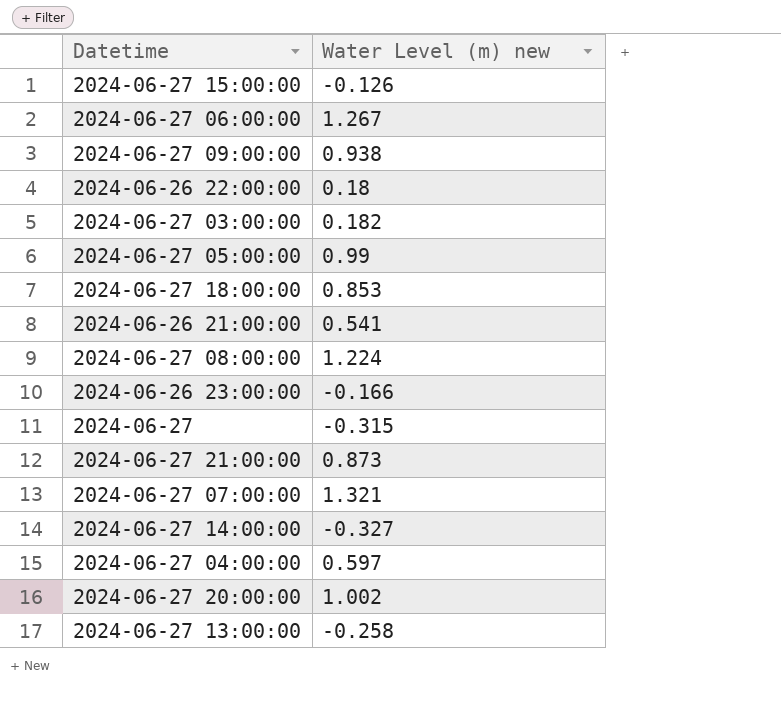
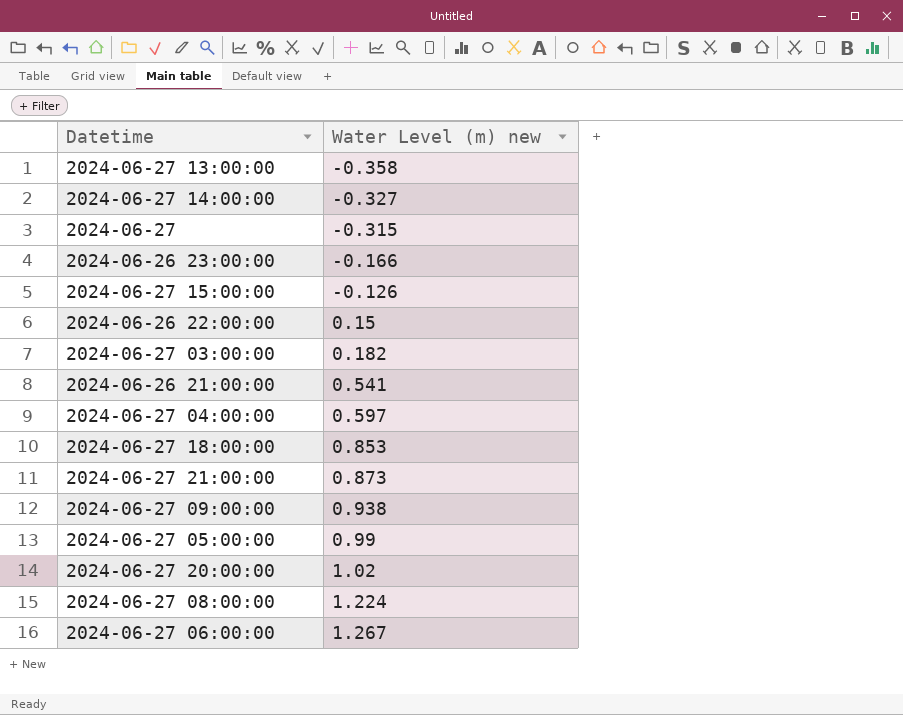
row order: none -> Water Level (m) new ascending
row 2024-06-27 07:00:00: 1.321 -> none
2024-06-27 13:00:00 | Water Level (m) new: -0.258 -> -0.358
2024-06-26 22:00:00 | Water Level (m) new: 0.18 -> 0.15
2024-06-27 20:00:00 | Water Level (m) new: 1.002 -> 1.02

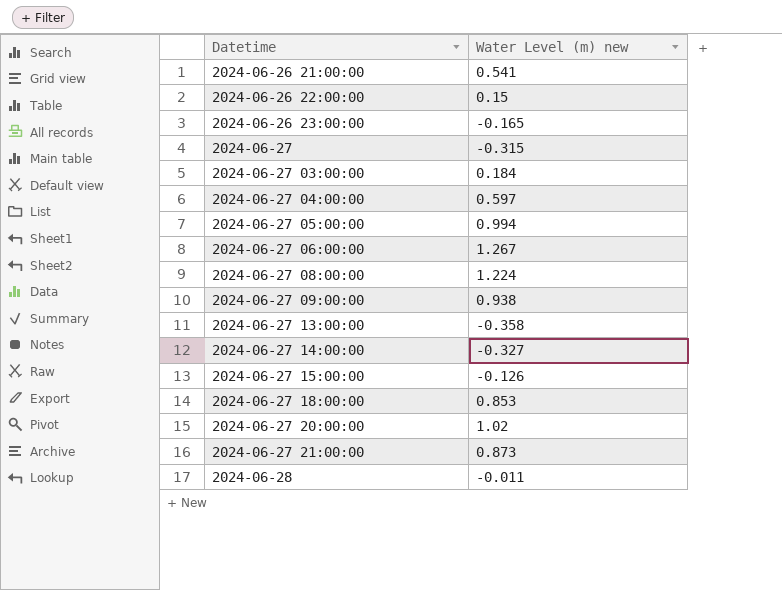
row order: Water Level (m) new ascending -> Datetime ascending
2024-06-26 23:00:00 | Water Level (m) new: -0.166 -> -0.165
2024-06-27 03:00:00 | Water Level (m) new: 0.182 -> 0.184
2024-06-27 05:00:00 | Water Level (m) new: 0.99 -> 0.994
row 2024-06-28: none -> -0.011

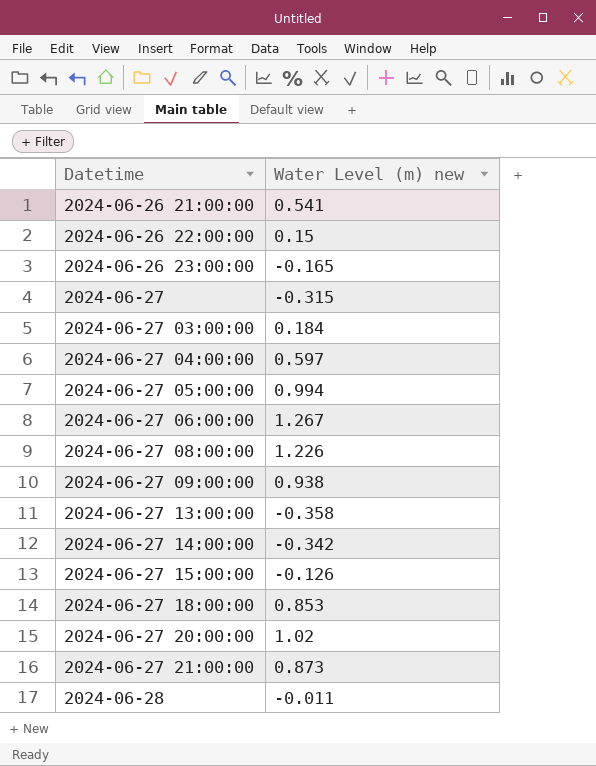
2024-06-27 08:00:00 | Water Level (m) new: 1.224 -> 1.226
2024-06-27 14:00:00 | Water Level (m) new: -0.327 -> -0.342

